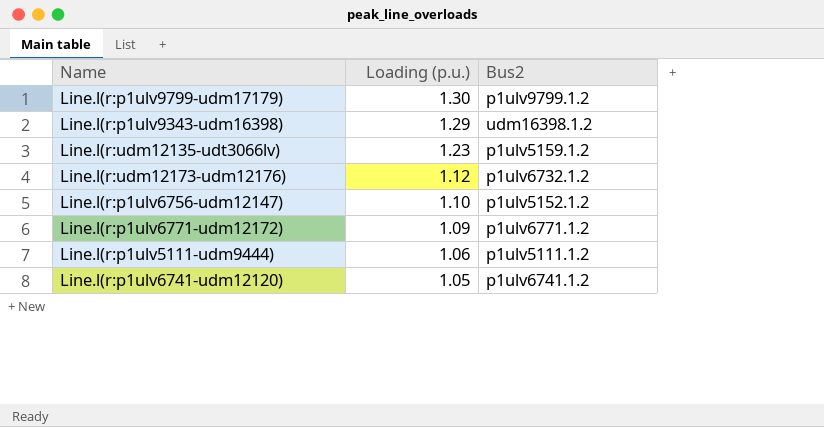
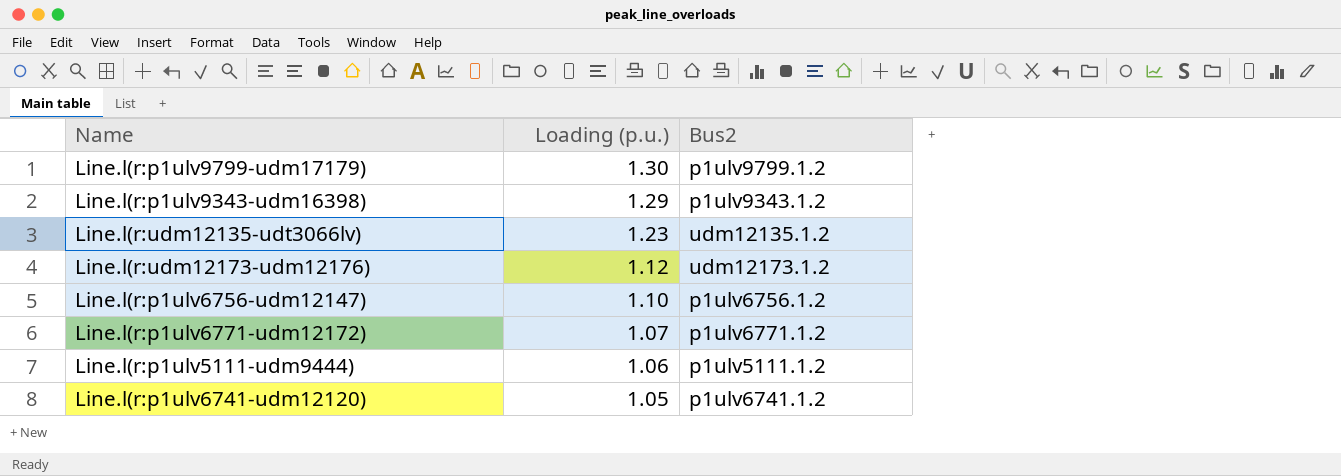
Line.l(r:p1ulv9343-udm16398) | Bus2: udm16398.1.2 -> p1ulv9343.1.2
Line.l(r:udm12135-udt3066lv) | Bus2: p1ulv5159.1.2 -> udm12135.1.2
Line.l(r:udm12173-udm12176) | Bus2: p1ulv6732.1.2 -> udm12173.1.2
Line.l(r:p1ulv6756-udm12147) | Bus2: p1ulv5152.1.2 -> p1ulv6756.1.2
Line.l(r:p1ulv6771-udm12172) | Loading (p.u.): 1.09 -> 1.07

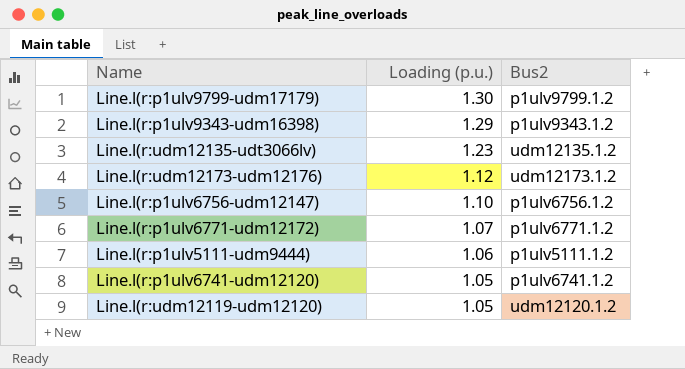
row Line.l(r:udm12119-udm12120): none -> 1.05 | udm12120.1.2

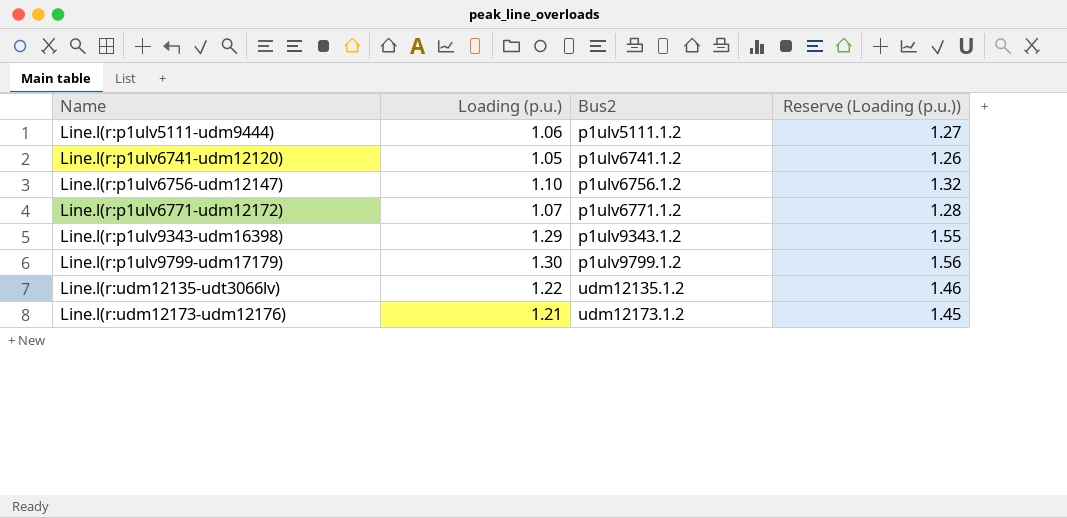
row order: Loading (p.u.) descending -> Name ascending
column Reserve (Loading (p.u.)) | formula: none -> [Loading (p.u.)] * 1.2
row Line.l(r:udm12119-udm12120): 1.05 | udm12120.1.2 -> none
Line.l(r:udm12135-udt3066lv) | Loading (p.u.): 1.23 -> 1.22
Line.l(r:udm12173-udm12176) | Loading (p.u.): 1.12 -> 1.21

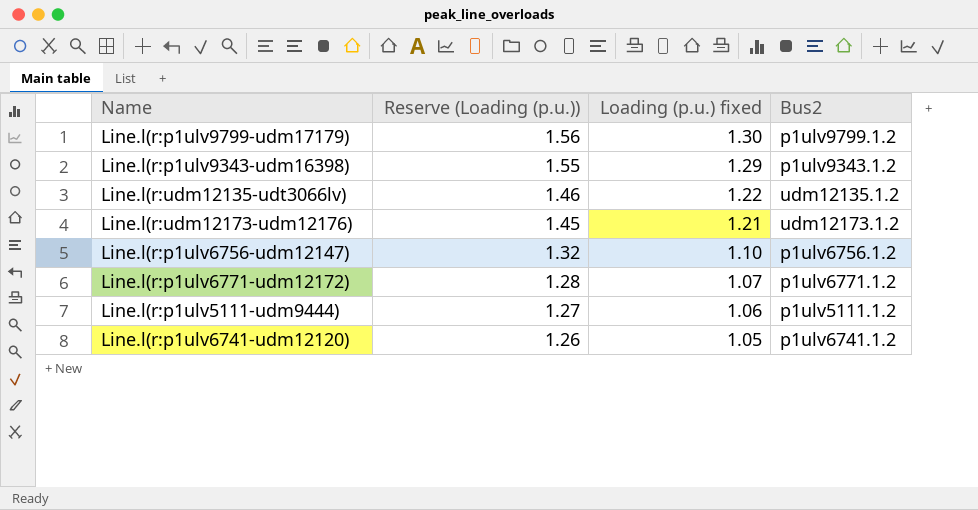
row order: Name ascending -> Reserve (Loading (p.u.)) descending
column Reserve (Loading (p.u.)) | position: 4 -> 2
column name: Loading (p.u.) -> Loading (p.u.) fixed

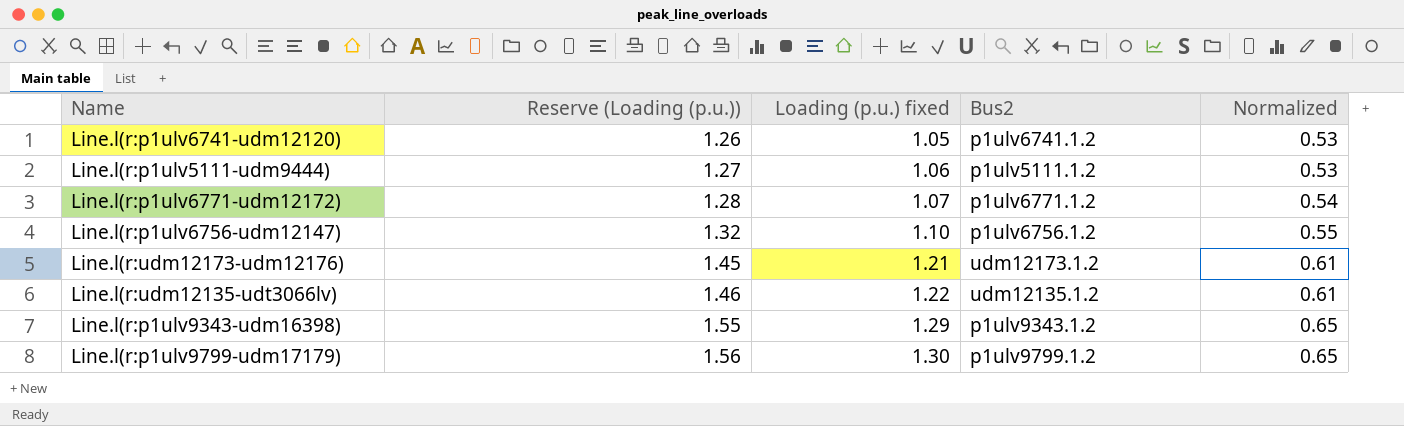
row order: Reserve (Loading (p.u.)) descending -> Reserve (Loading (p.u.)) ascending
column Normalized | formula: none -> [Loading (p.u.) fixed] * 0.5

